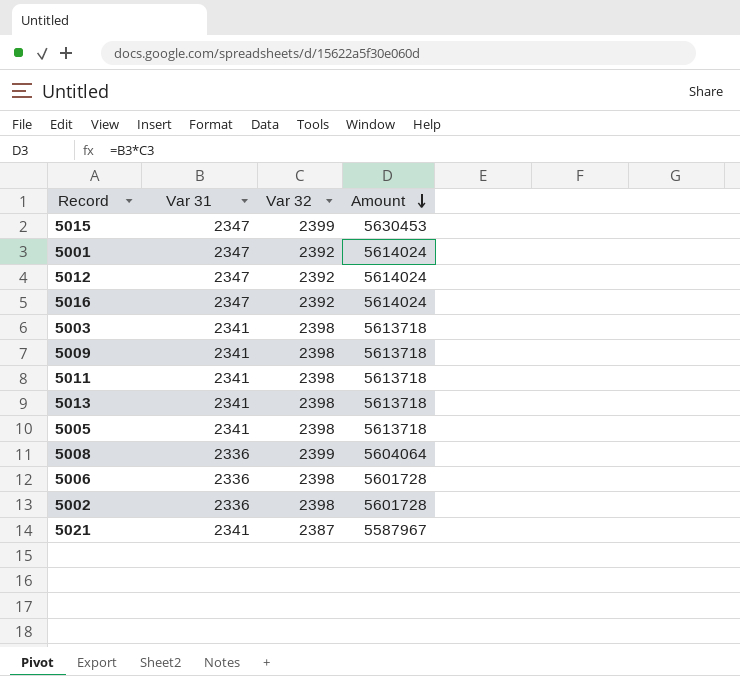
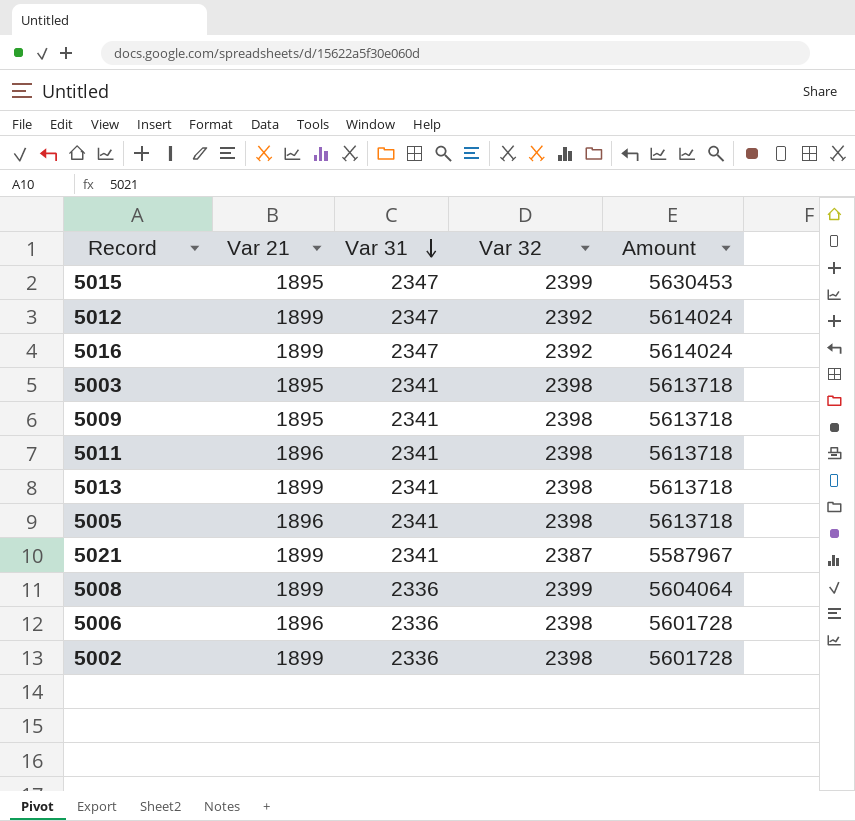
row order: Amount descending -> Var 31 descending
column Var 21 | position: none -> 2
row 5001: 2347 | 2392 | 5614024 -> none

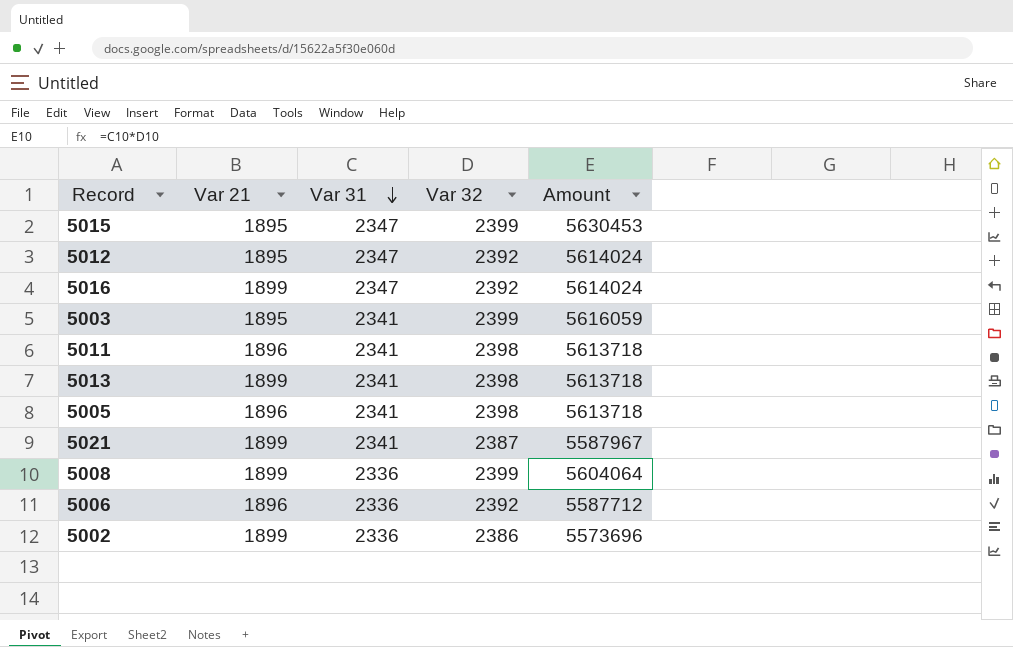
row 5009: 1895 | 2341 | 2398 | 5613718 -> none
5012 | Var 21: 1899 -> 1895
5003 | Var 32: 2398 -> 2399
5003 | Amount: 5613718 -> 5616059
5006 | Var 32: 2398 -> 2392
5006 | Amount: 5601728 -> 5587712
5002 | Var 32: 2398 -> 2386
5002 | Amount: 5601728 -> 5573696

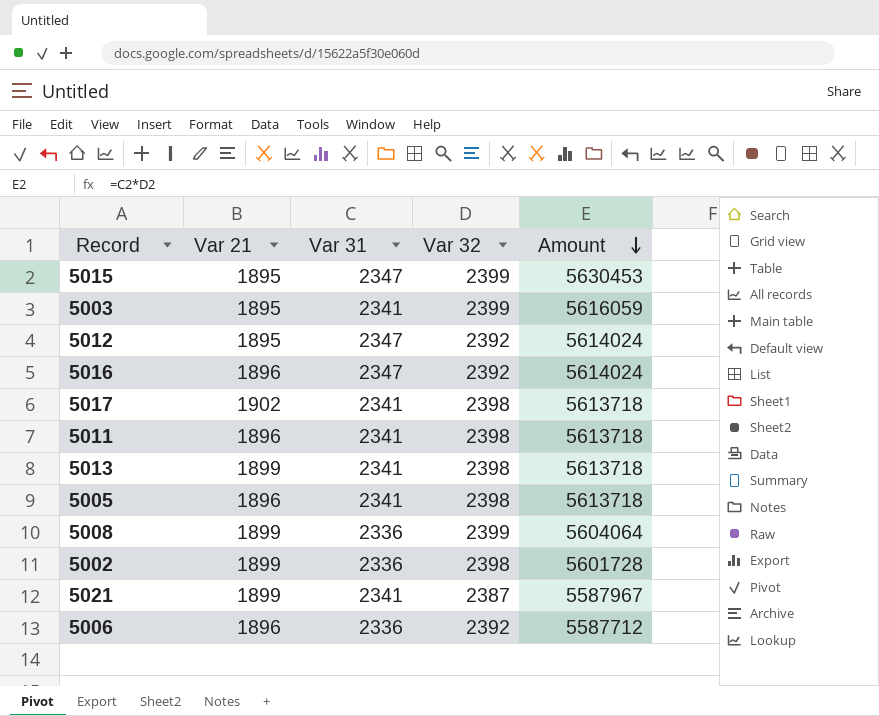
row order: Var 31 descending -> Amount descending
5016 | Var 21: 1899 -> 1896
row 5017: none -> 1902 | 2341 | 2398 | 5613718
5002 | Var 32: 2386 -> 2398
5002 | Amount: 5573696 -> 5601728

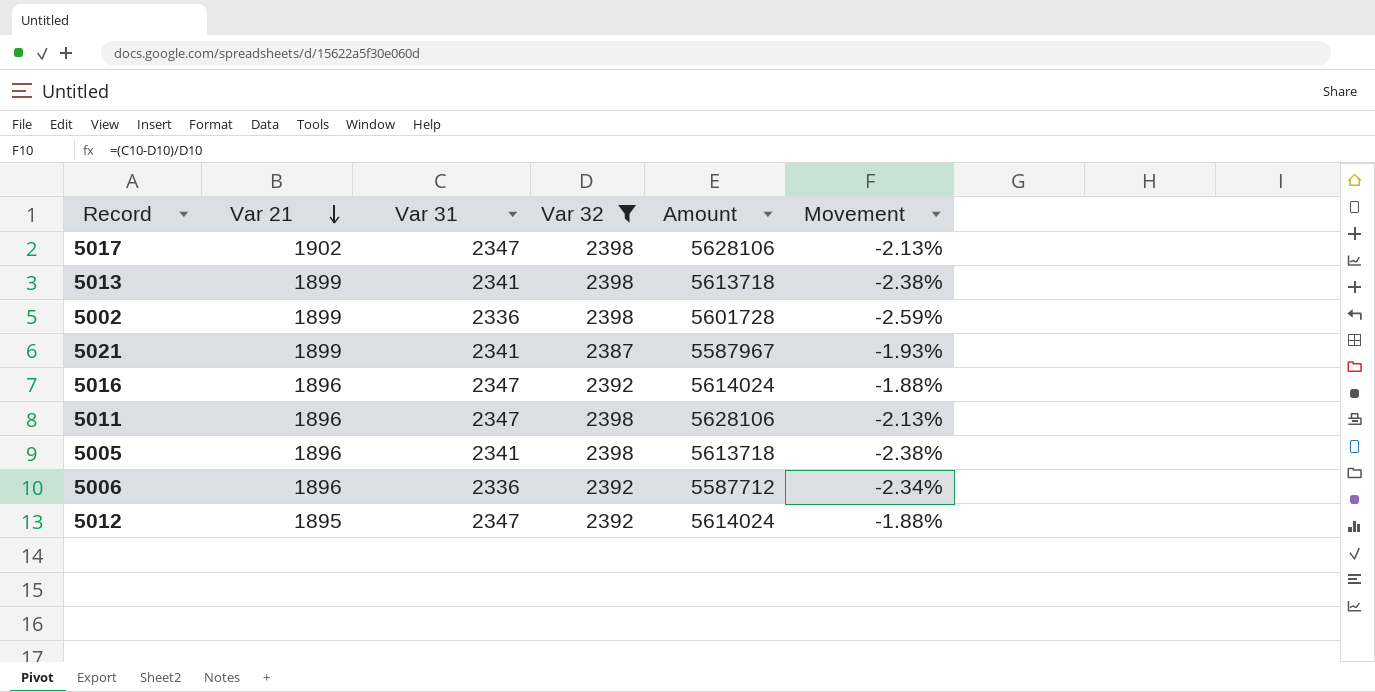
filter: none -> Var 32 != 2399
row order: Amount descending -> Var 21 descending
column Movement | formula: none -> ([Var 31] - [Var 32]) / [Var 32]
5017 | Var 31: 2341 -> 2347
5017 | Amount: 5613718 -> 5628106
5011 | Var 31: 2341 -> 2347
5011 | Amount: 5613718 -> 5628106

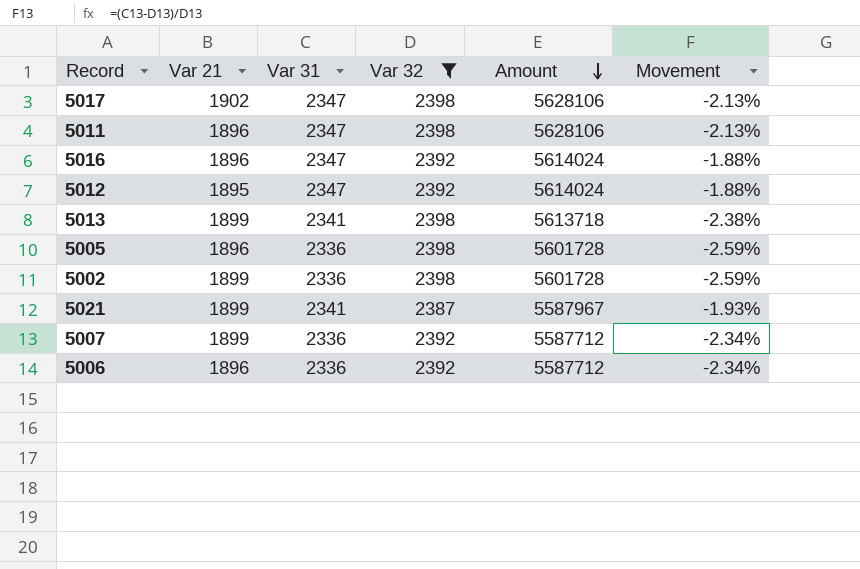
row order: Var 21 descending -> Amount descending
5005 | Var 31: 2341 -> 2336
5005 | Amount: 5613718 -> 5601728
5005 | Movement: -2.38% -> -2.59%
row 5007: none -> 1899 | 2336 | 2392 | 5587712 | -2.34%

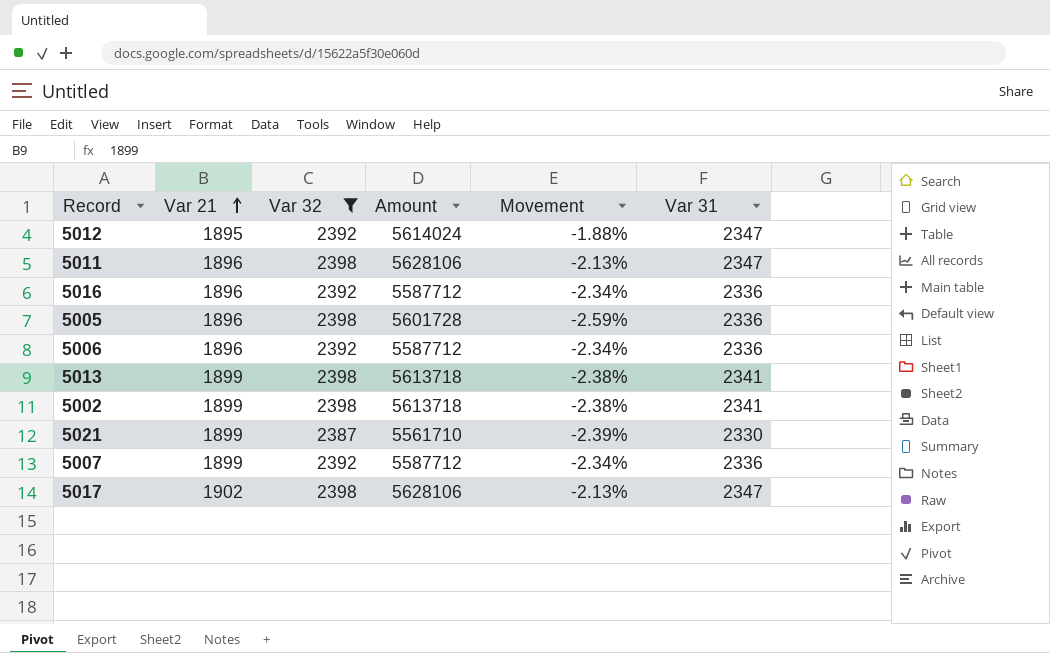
row order: Amount descending -> Var 21 ascending
column Var 31 | position: 3 -> 6
5016 | Amount: 5614024 -> 5587712
5016 | Movement: -1.88% -> -2.34%
5016 | Var 31: 2347 -> 2336
5002 | Amount: 5601728 -> 5613718
5002 | Movement: -2.59% -> -2.38%
5002 | Var 31: 2336 -> 2341
5021 | Amount: 5587967 -> 5561710
5021 | Movement: -1.93% -> -2.39%
5021 | Var 31: 2341 -> 2330

